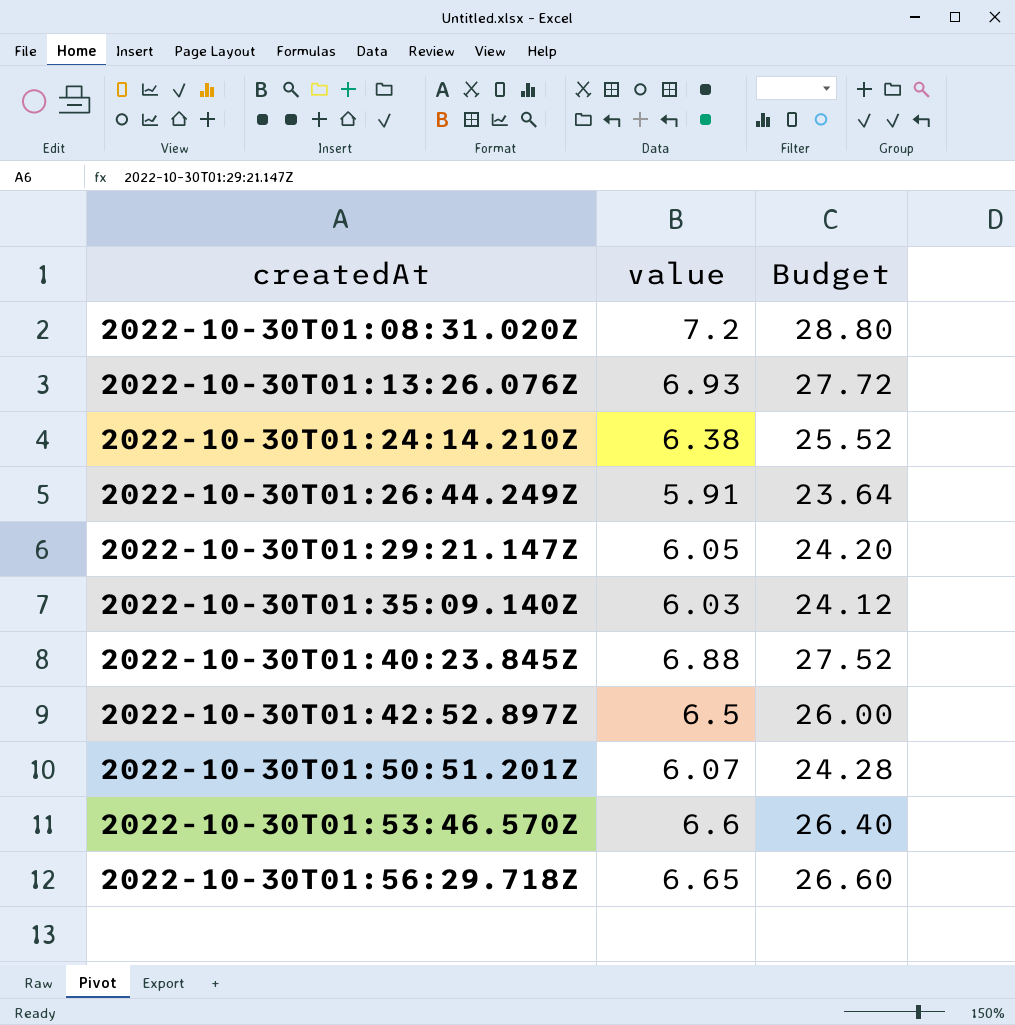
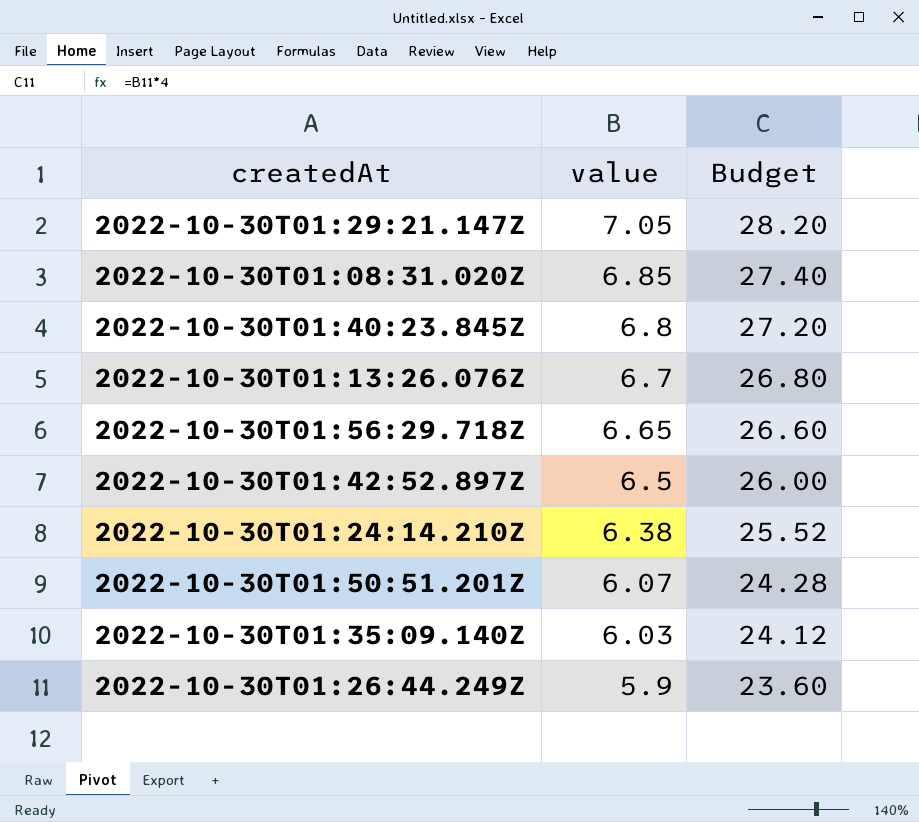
row order: createdAt ascending -> value descending
row 2022-10-30T01:53:46.570Z: 6.6 | 26.40 -> none
2022-10-30T01:29:21.147Z | value: 6.05 -> 7.05
2022-10-30T01:29:21.147Z | Budget: 24.20 -> 28.20
2022-10-30T01:08:31.020Z | value: 7.2 -> 6.85
2022-10-30T01:08:31.020Z | Budget: 28.80 -> 27.40
2022-10-30T01:40:23.845Z | value: 6.88 -> 6.8
2022-10-30T01:40:23.845Z | Budget: 27.52 -> 27.20
2022-10-30T01:13:26.076Z | value: 6.93 -> 6.7
2022-10-30T01:13:26.076Z | Budget: 27.72 -> 26.80
2022-10-30T01:26:44.249Z | value: 5.91 -> 5.9
2022-10-30T01:26:44.249Z | Budget: 23.64 -> 23.60

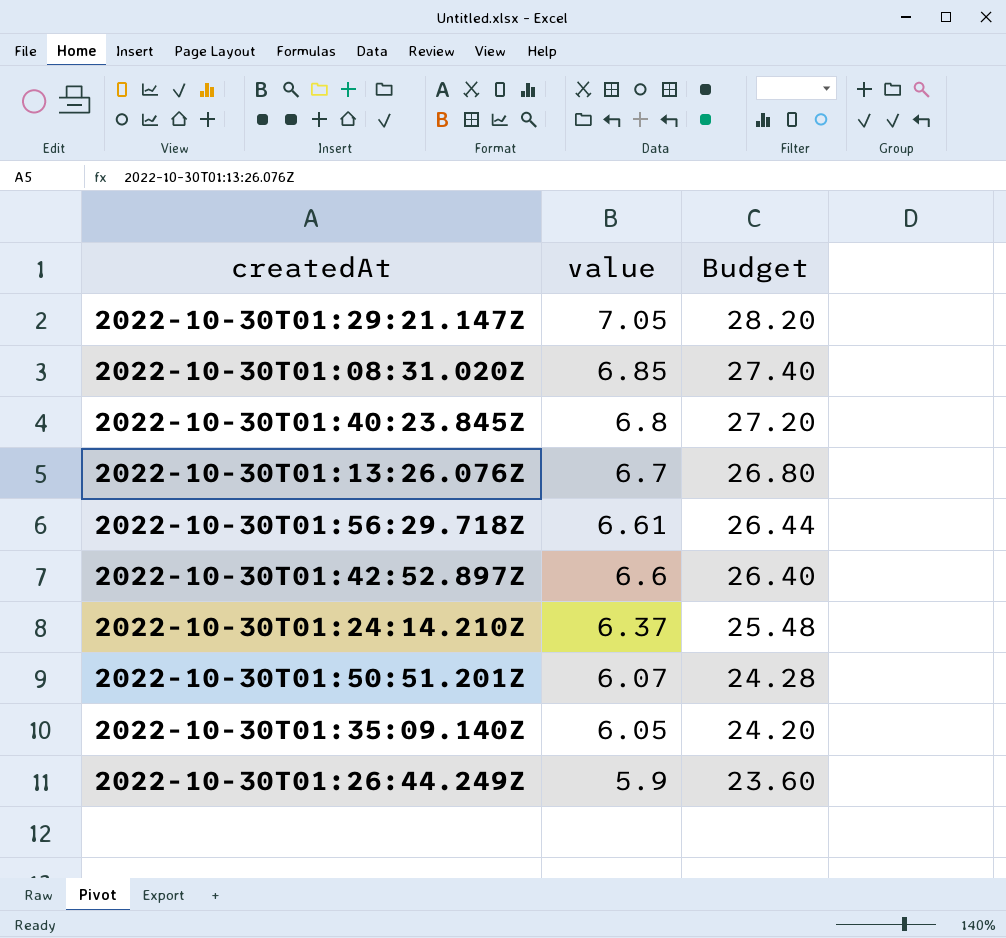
2022-10-30T01:56:29.718Z | value: 6.65 -> 6.61
2022-10-30T01:56:29.718Z | Budget: 26.60 -> 26.44
2022-10-30T01:42:52.897Z | value: 6.5 -> 6.6
2022-10-30T01:42:52.897Z | Budget: 26.00 -> 26.40
2022-10-30T01:24:14.210Z | value: 6.38 -> 6.37
2022-10-30T01:24:14.210Z | Budget: 25.52 -> 25.48
2022-10-30T01:35:09.140Z | value: 6.03 -> 6.05
2022-10-30T01:35:09.140Z | Budget: 24.12 -> 24.20

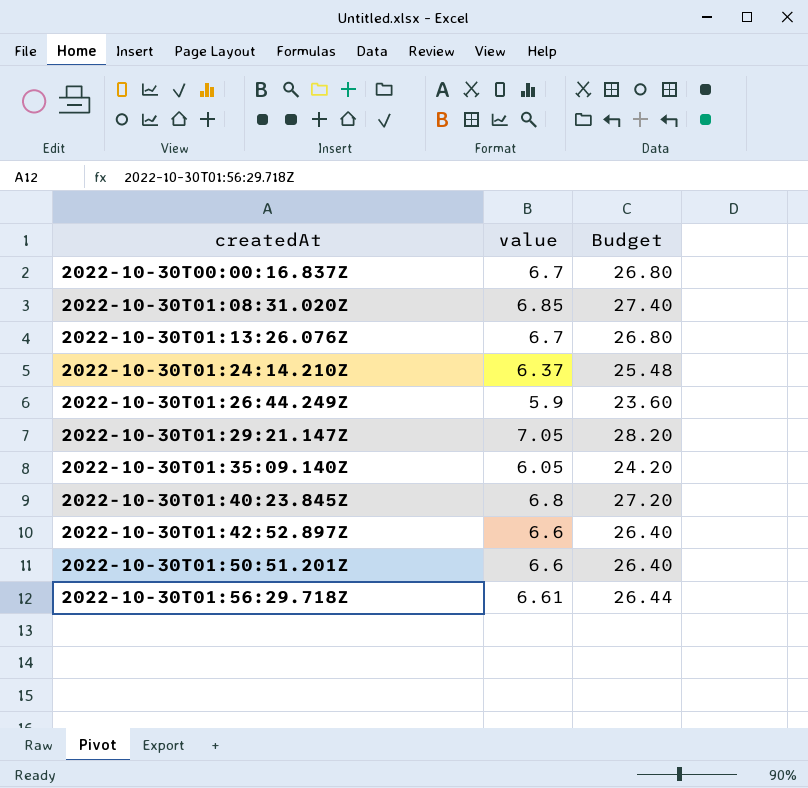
row order: value descending -> createdAt ascending
row 2022-10-30T00:00:16.837Z: none -> 6.7 | 26.80
2022-10-30T01:50:51.201Z | value: 6.07 -> 6.6
2022-10-30T01:50:51.201Z | Budget: 24.28 -> 26.40

